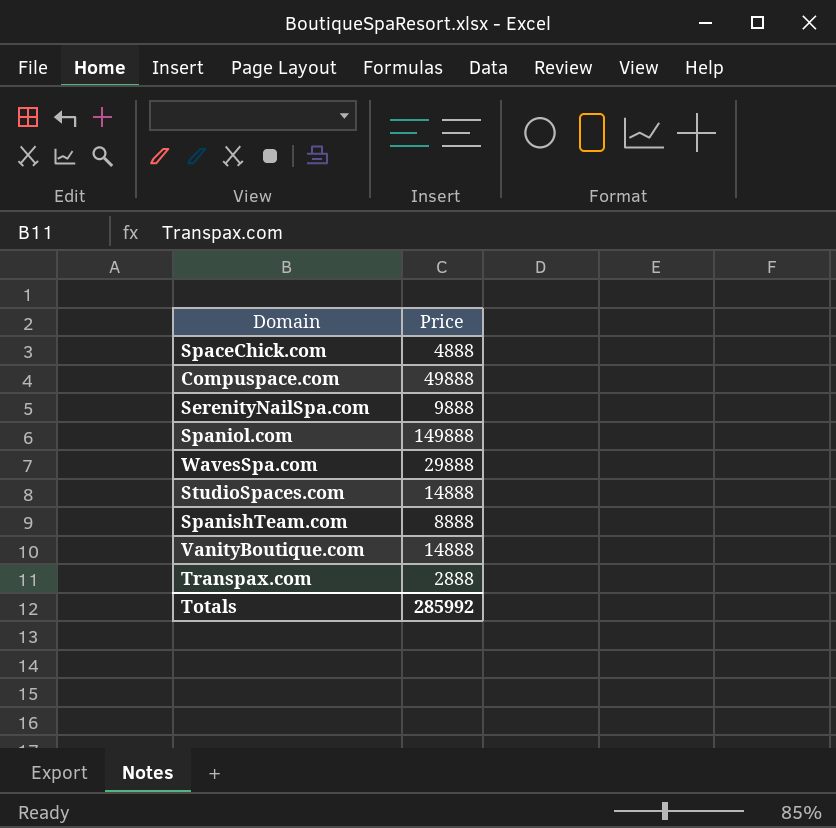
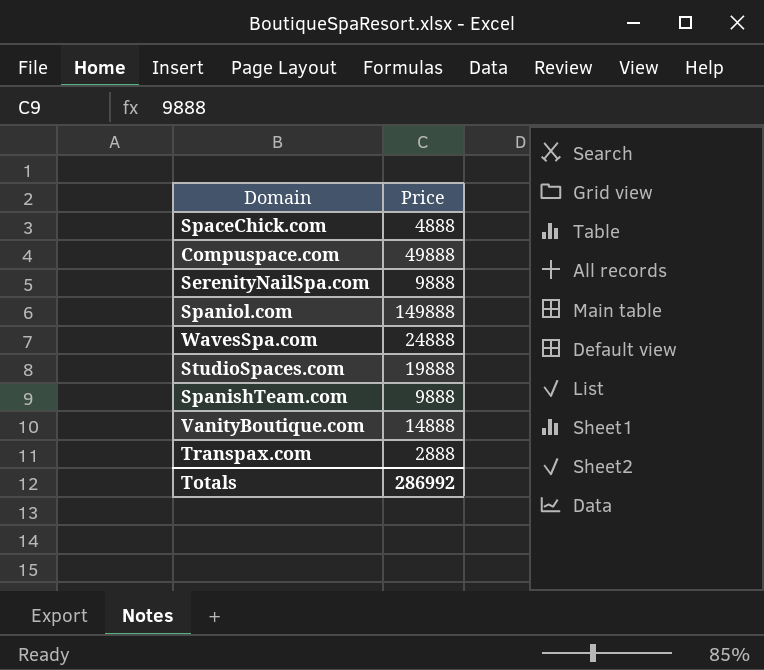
WavesSpa.com | Price: 29888 -> 24888
StudioSpaces.com | Price: 14888 -> 19888
SpanishTeam.com | Price: 8888 -> 9888
Totals | Price: 285992 -> 286992

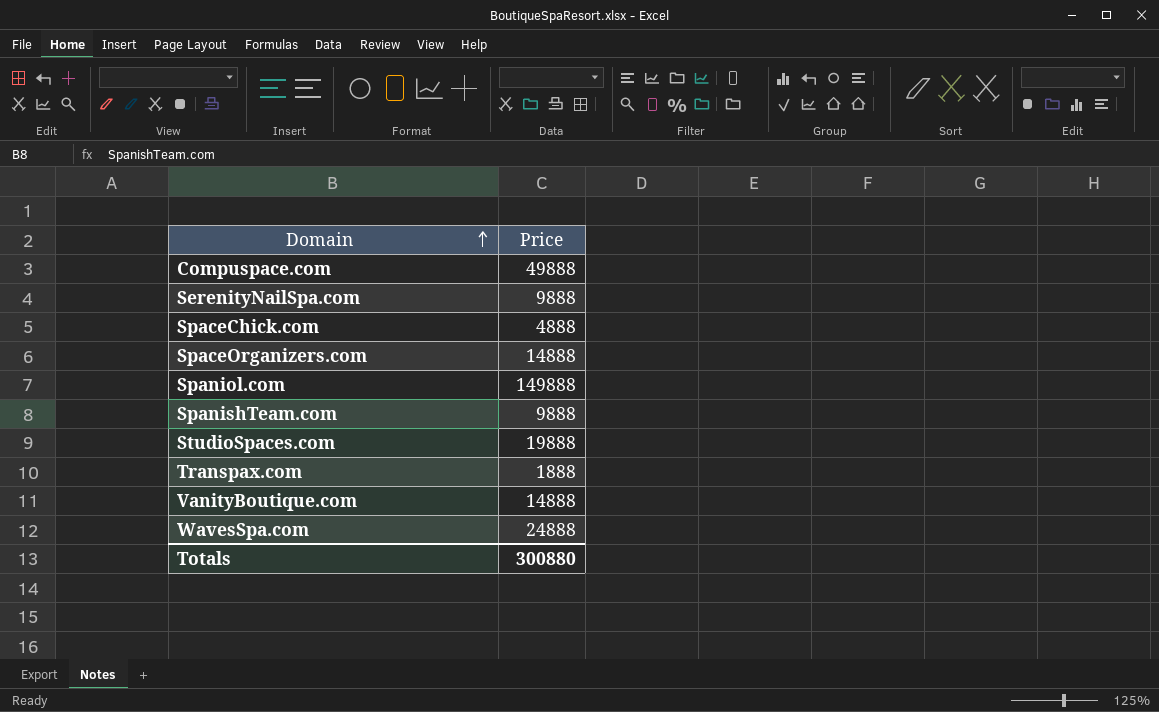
row order: none -> Domain ascending
row SpaceOrganizers.com: none -> 14888
Transpax.com | Price: 2888 -> 1888
Totals | Price: 286992 -> 300880

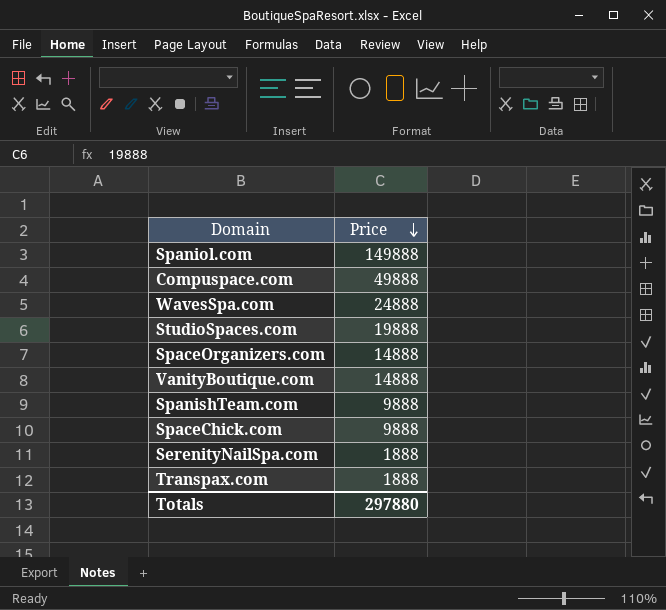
row order: Domain ascending -> Price descending
SpaceChick.com | Price: 4888 -> 9888
SerenityNailSpa.com | Price: 9888 -> 1888
Totals | Price: 300880 -> 297880

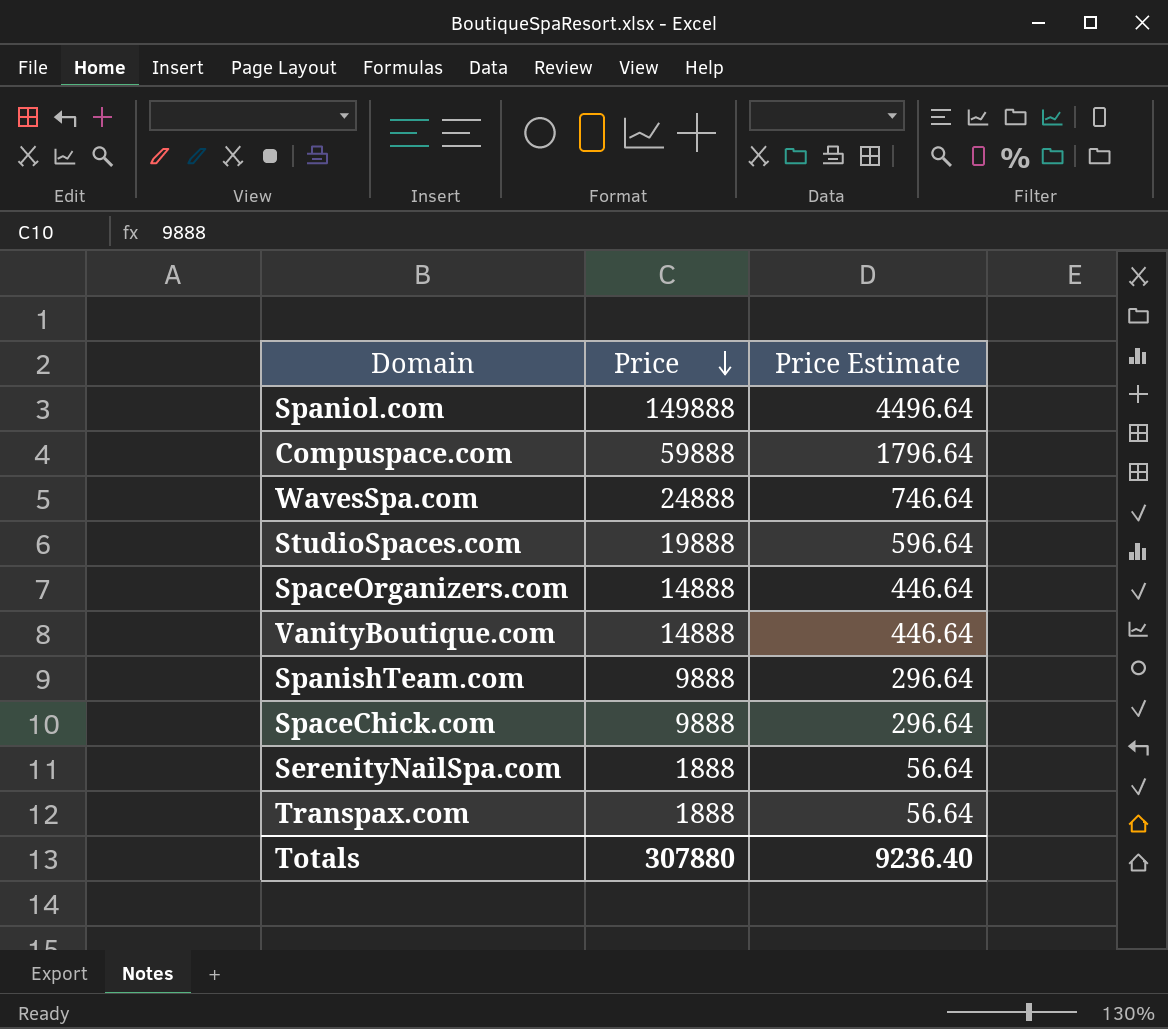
column Price Estimate | formula: none -> [Price] * 0.03
Compuspace.com | Price: 49888 -> 59888
Totals | Price: 297880 -> 307880

